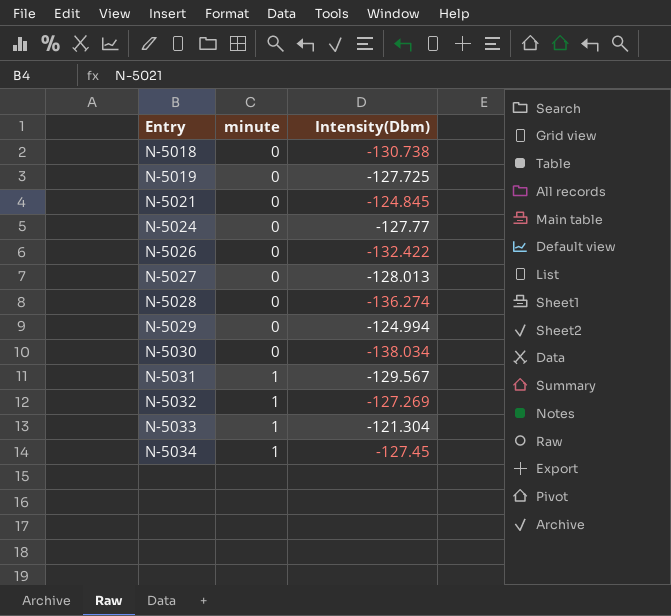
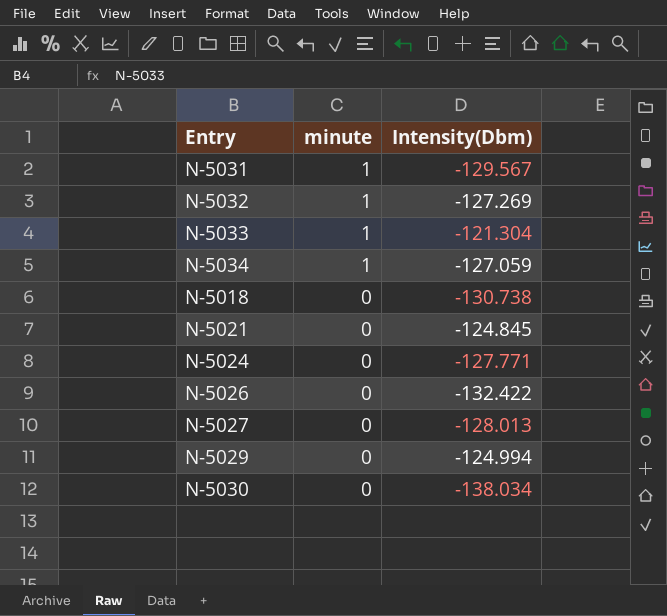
row order: Entry ascending -> minute descending
row N-5019: 0 | -127.725 -> none
row N-5028: 0 | -136.274 -> none
N-5034 | Intensity(Dbm): -127.45 -> -127.059
N-5024 | Intensity(Dbm): -127.77 -> -127.771

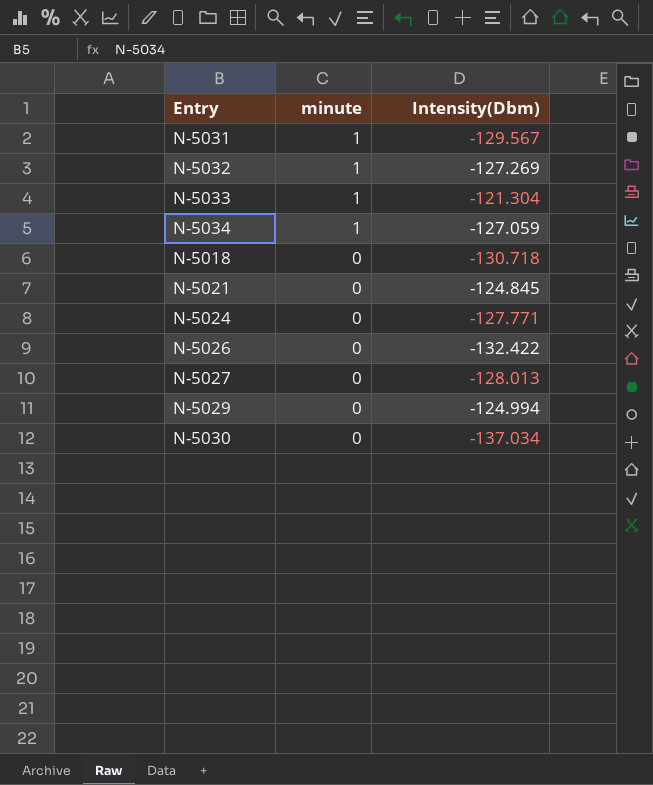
N-5018 | Intensity(Dbm): -130.738 -> -130.718
N-5030 | Intensity(Dbm): -138.034 -> -137.034

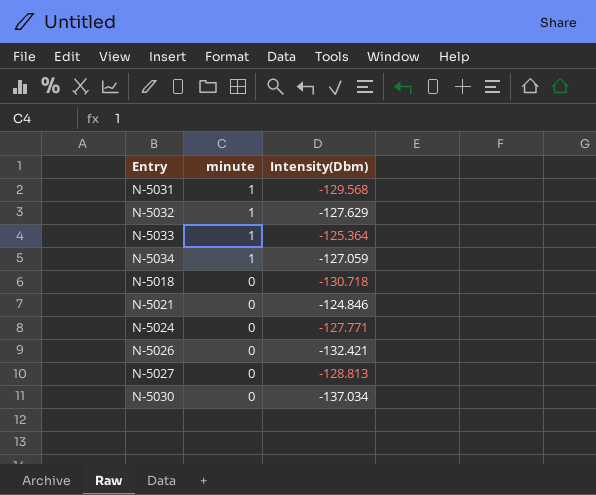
row N-5029: 0 | -124.994 -> none
N-5031 | Intensity(Dbm): -129.567 -> -129.568
N-5032 | Intensity(Dbm): -127.269 -> -127.629
N-5033 | Intensity(Dbm): -121.304 -> -125.364
N-5021 | Intensity(Dbm): -124.845 -> -124.846
N-5026 | Intensity(Dbm): -132.422 -> -132.421
N-5027 | Intensity(Dbm): -128.013 -> -128.813

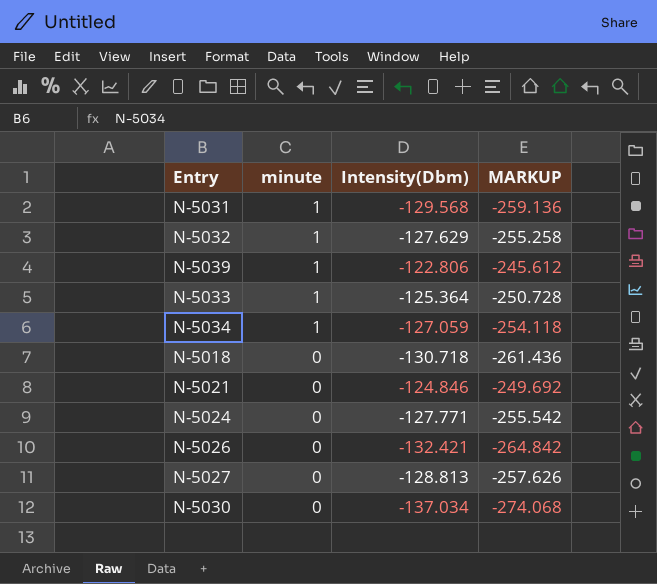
column MARKUP | formula: none -> [Intensity(Dbm)] * 2
row N-5039: none -> 1 | -122.806 | -245.612

